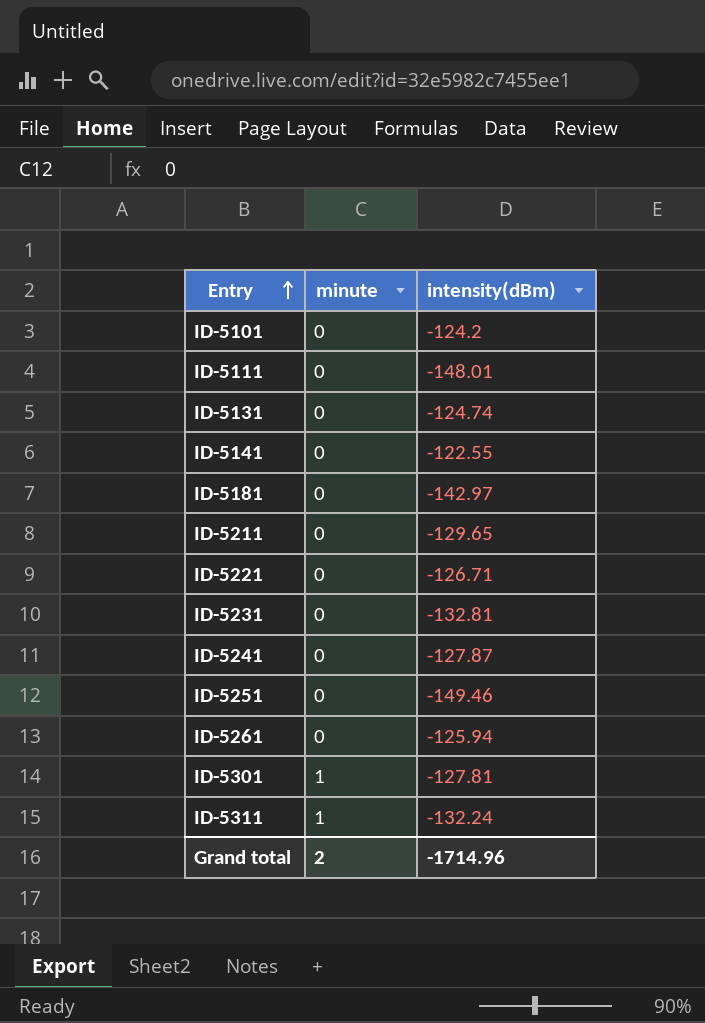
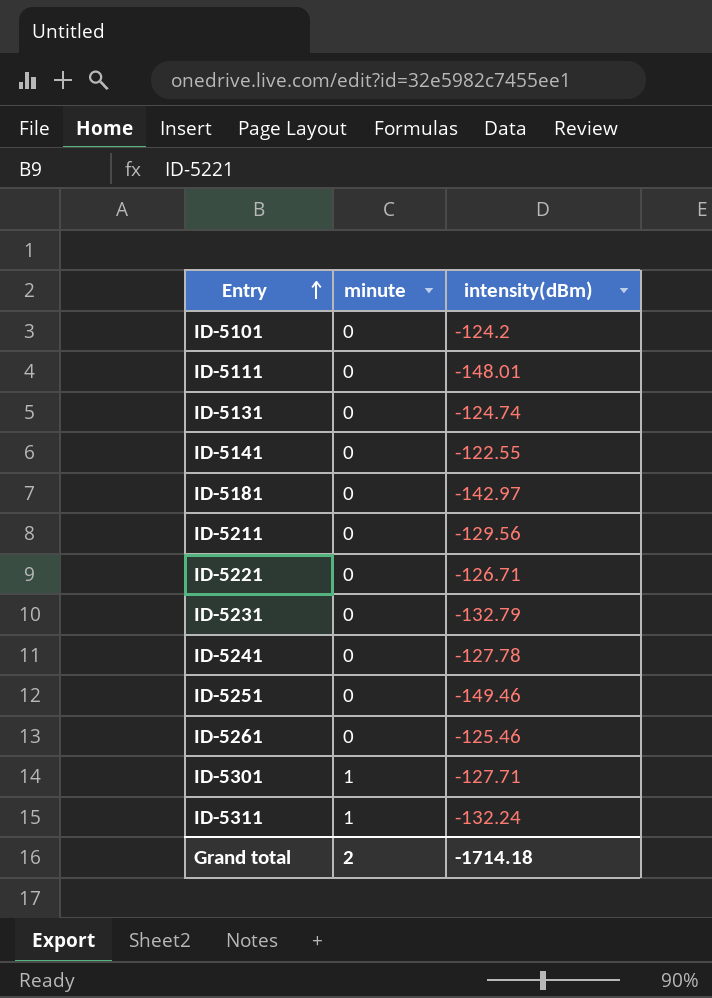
ID-5211 | intensity(dBm): -129.65 -> -129.56
ID-5231 | intensity(dBm): -132.81 -> -132.79
ID-5241 | intensity(dBm): -127.87 -> -127.78
ID-5261 | intensity(dBm): -125.94 -> -125.46
ID-5301 | intensity(dBm): -127.81 -> -127.71
Grand total | intensity(dBm): -1714.96 -> -1714.18

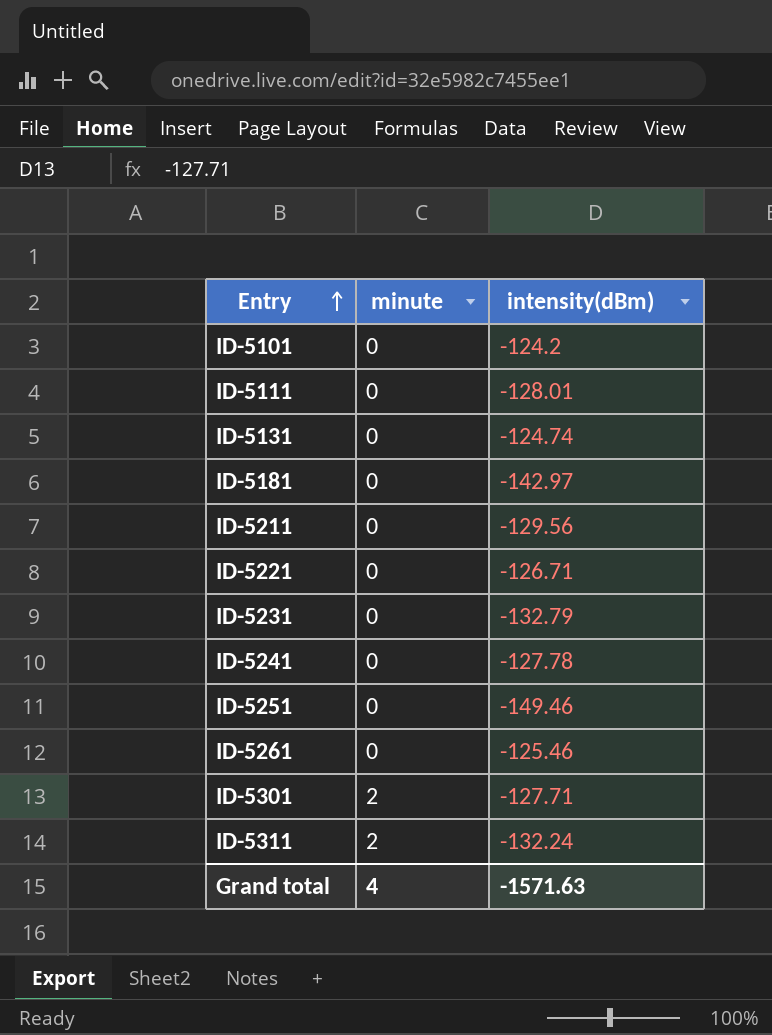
row ID-5141: 0 | -122.55 -> none
ID-5111 | intensity(dBm): -148.01 -> -128.01
ID-5301 | minute: 1 -> 2
ID-5311 | minute: 1 -> 2
Grand total | minute: 2 -> 4
Grand total | intensity(dBm): -1714.18 -> -1571.63

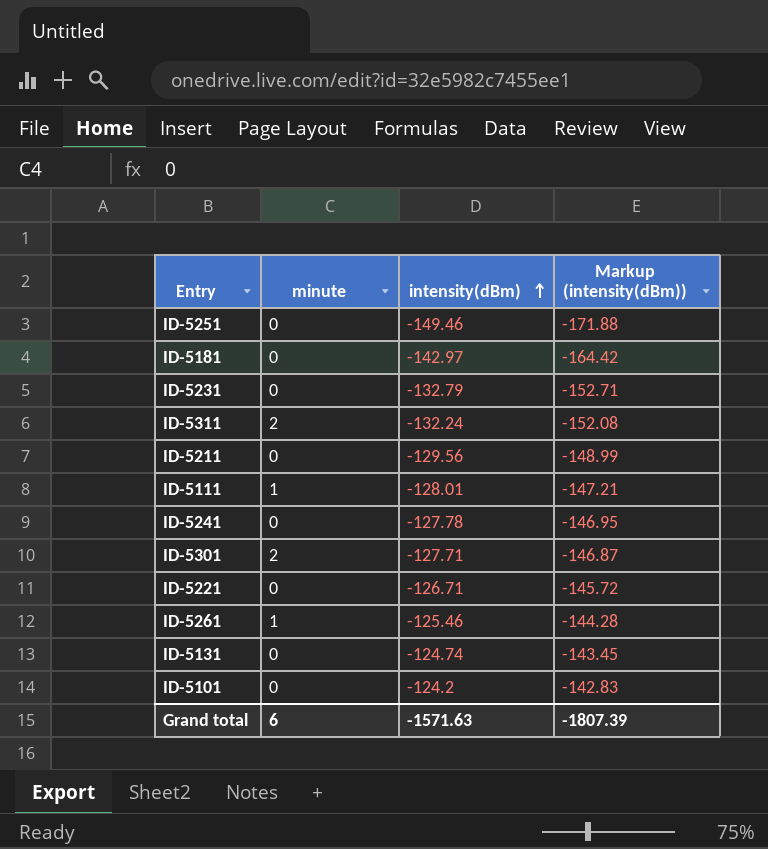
row order: Entry ascending -> intensity(dBm) ascending
column Markup (intensity(dBm)) | formula: none -> [intensity(dBm)] * 1.15
ID-5111 | minute: 0 -> 1
ID-5261 | minute: 0 -> 1
Grand total | minute: 4 -> 6

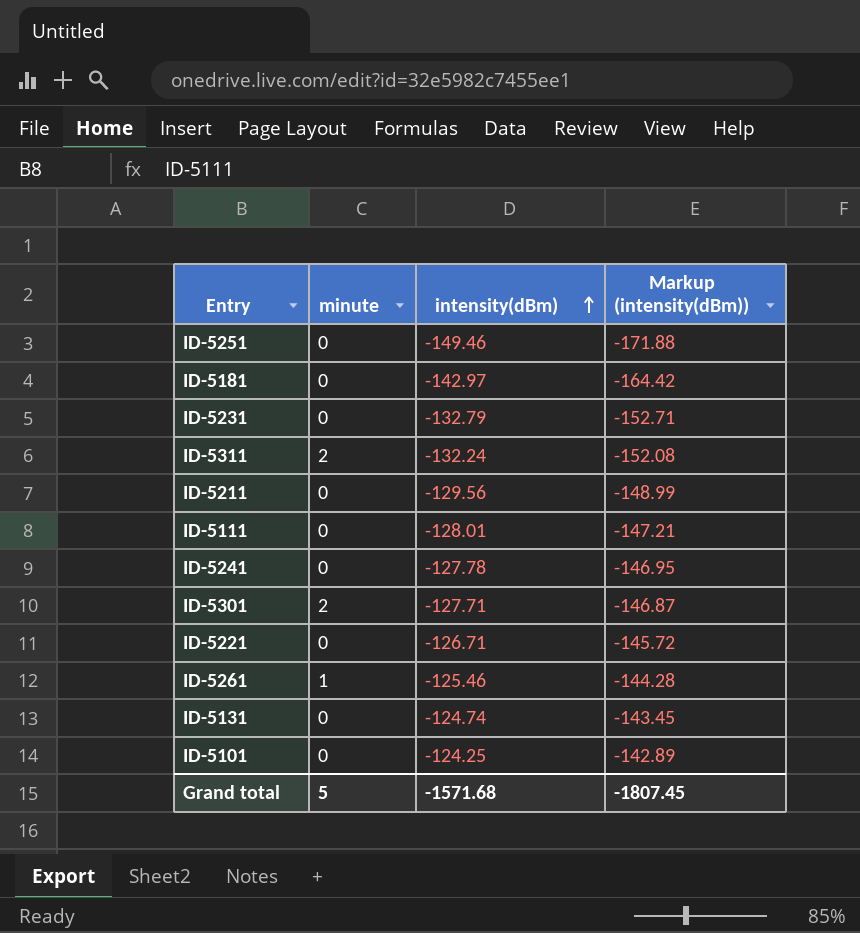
ID-5111 | minute: 1 -> 0
ID-5101 | intensity(dBm): -124.2 -> -124.25
ID-5101 | Markup (intensity(dBm)): -142.83 -> -142.89
Grand total | minute: 6 -> 5
Grand total | intensity(dBm): -1571.63 -> -1571.68
Grand total | Markup (intensity(dBm)): -1807.39 -> -1807.45

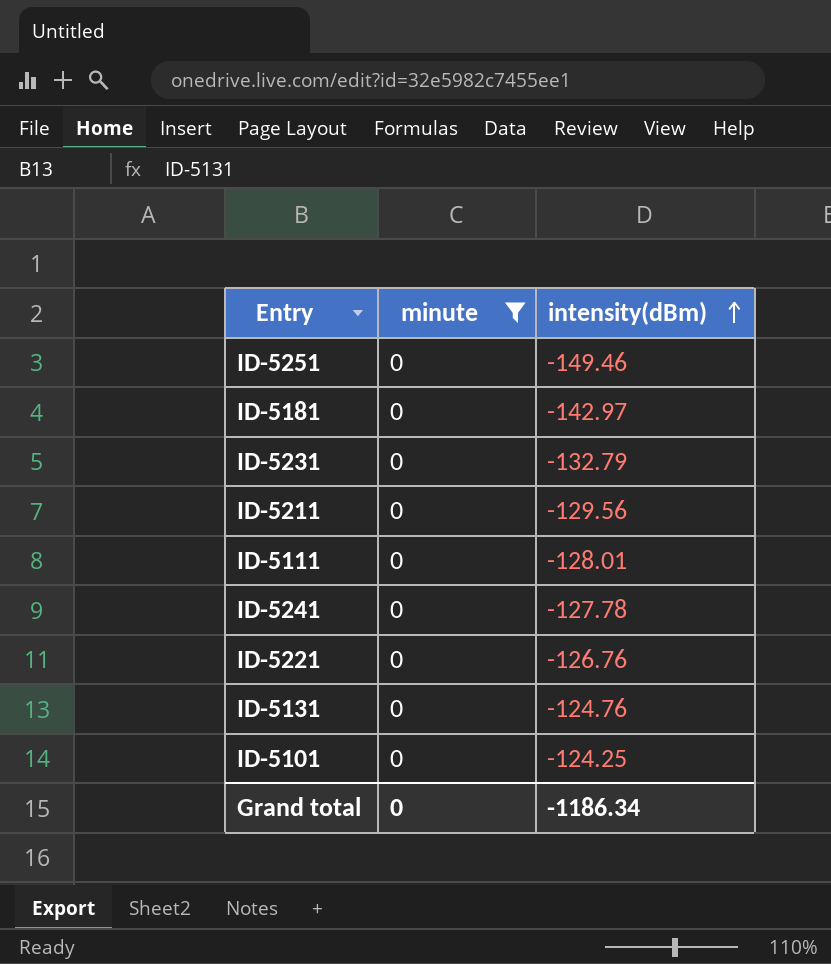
filter: none -> minute = 0
column Markup (intensity(dBm)) | formula: [intensity(dBm)] * 1.15 -> none
ID-5221 | intensity(dBm): -126.71 -> -126.76
ID-5131 | intensity(dBm): -124.74 -> -124.76
Grand total | minute: 5 -> 0
Grand total | intensity(dBm): -1571.68 -> -1186.34

